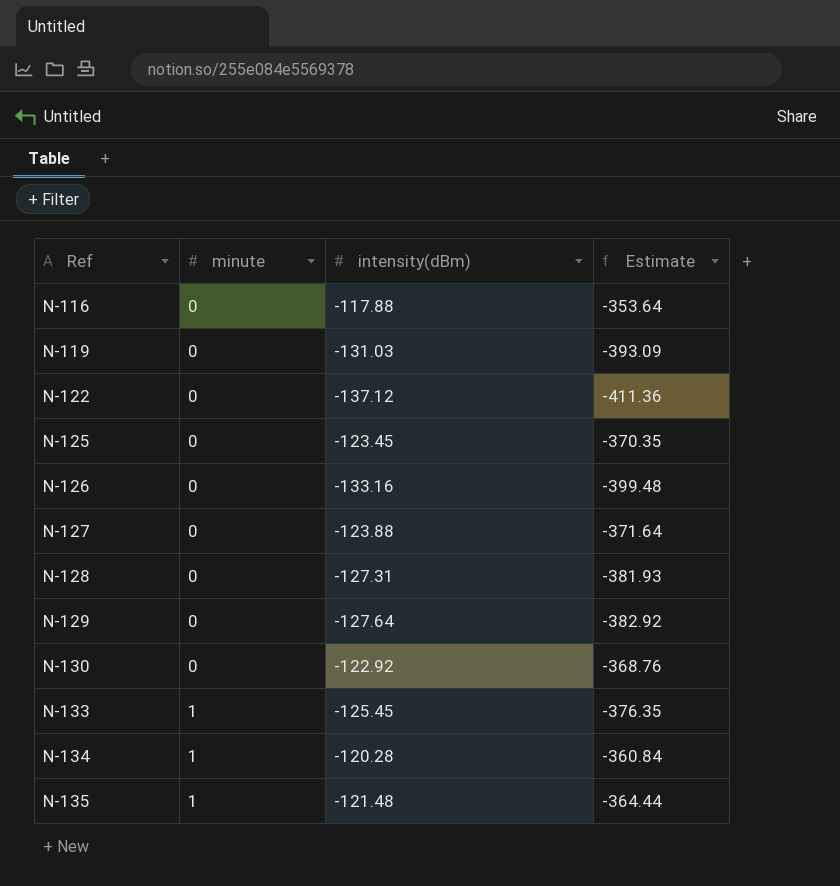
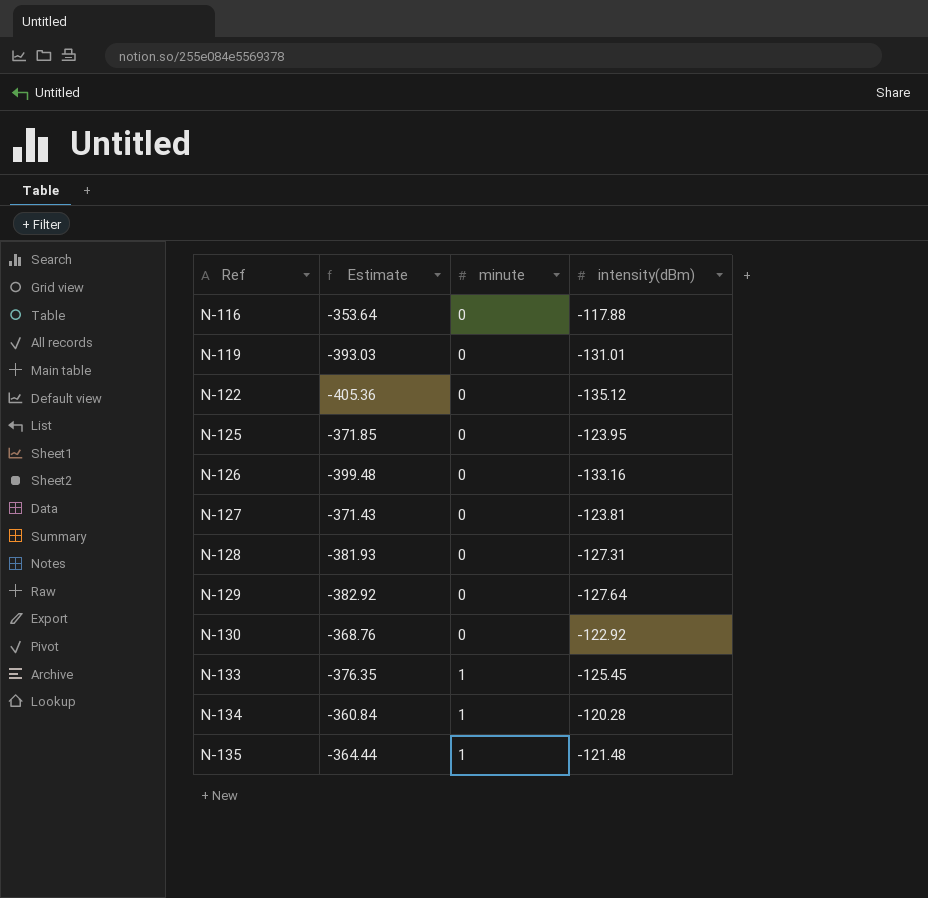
column Estimate | position: 4 -> 2
N-119 | Estimate: -393.09 -> -393.03
N-119 | intensity(dBm): -131.03 -> -131.01
N-122 | Estimate: -411.36 -> -405.36
N-122 | intensity(dBm): -137.12 -> -135.12
N-125 | Estimate: -370.35 -> -371.85
N-125 | intensity(dBm): -123.45 -> -123.95
N-127 | Estimate: -371.64 -> -371.43
N-127 | intensity(dBm): -123.88 -> -123.81

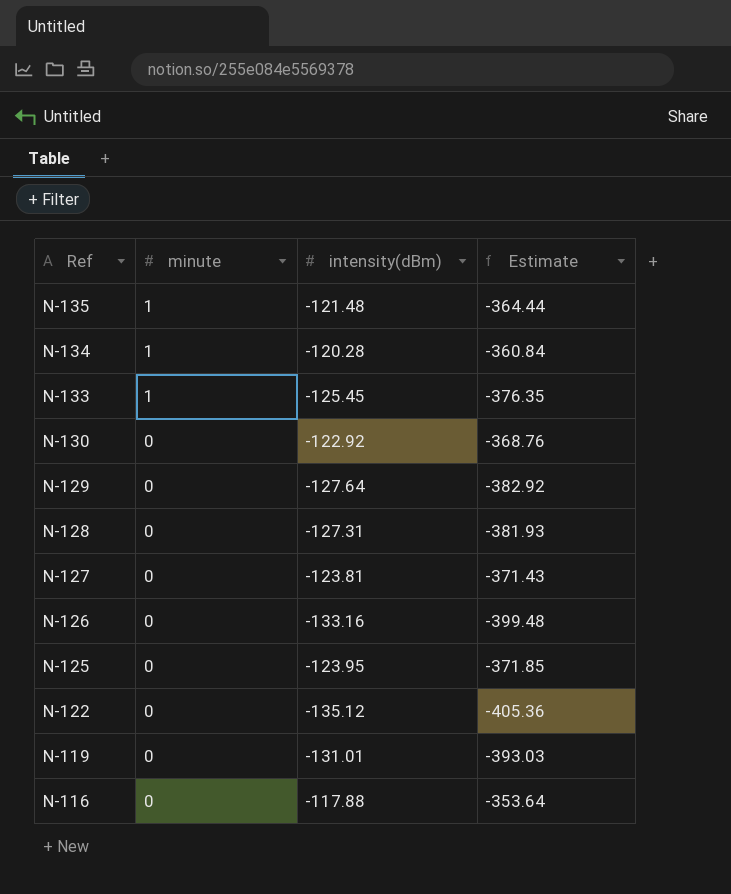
row order: Ref ascending -> Ref descending
column Estimate | position: 2 -> 4

